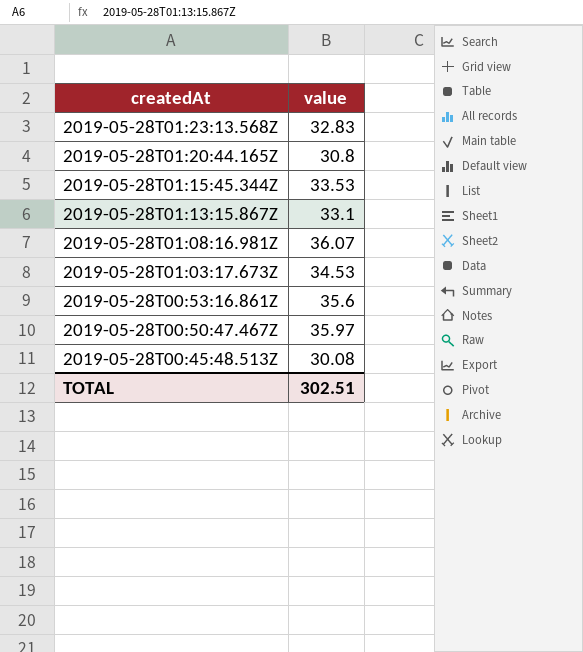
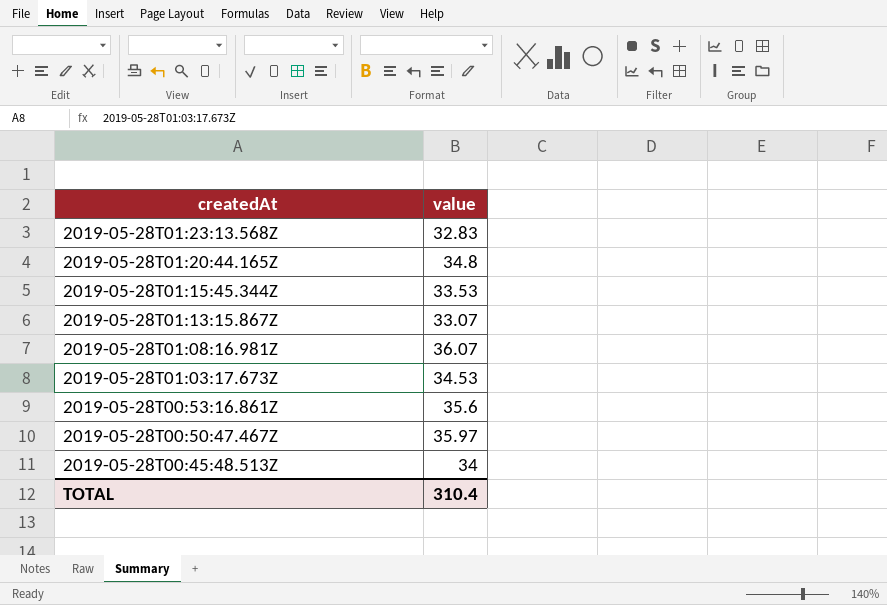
2019-05-28T01:20:44.165Z | value: 30.8 -> 34.8
2019-05-28T01:13:15.867Z | value: 33.1 -> 33.07
2019-05-28T00:45:48.513Z | value: 30.08 -> 34
TOTAL | value: 302.51 -> 310.4

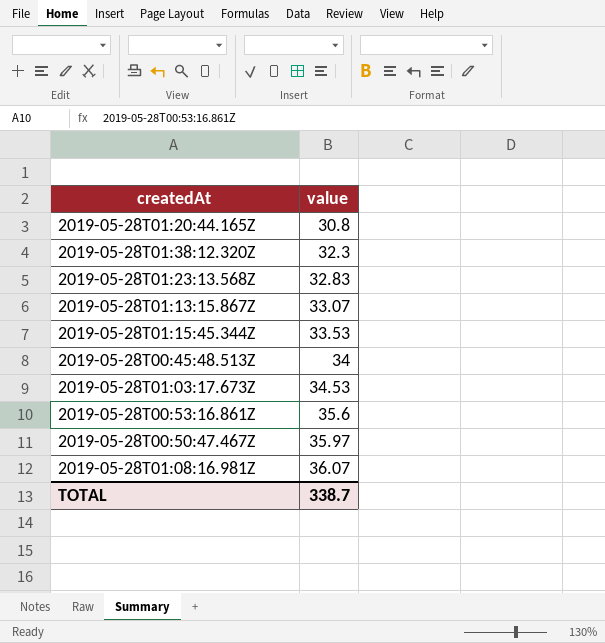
row order: createdAt descending -> value ascending
2019-05-28T01:20:44.165Z | value: 34.8 -> 30.8
row 2019-05-28T01:38:12.320Z: none -> 32.3
TOTAL | value: 310.4 -> 338.7

